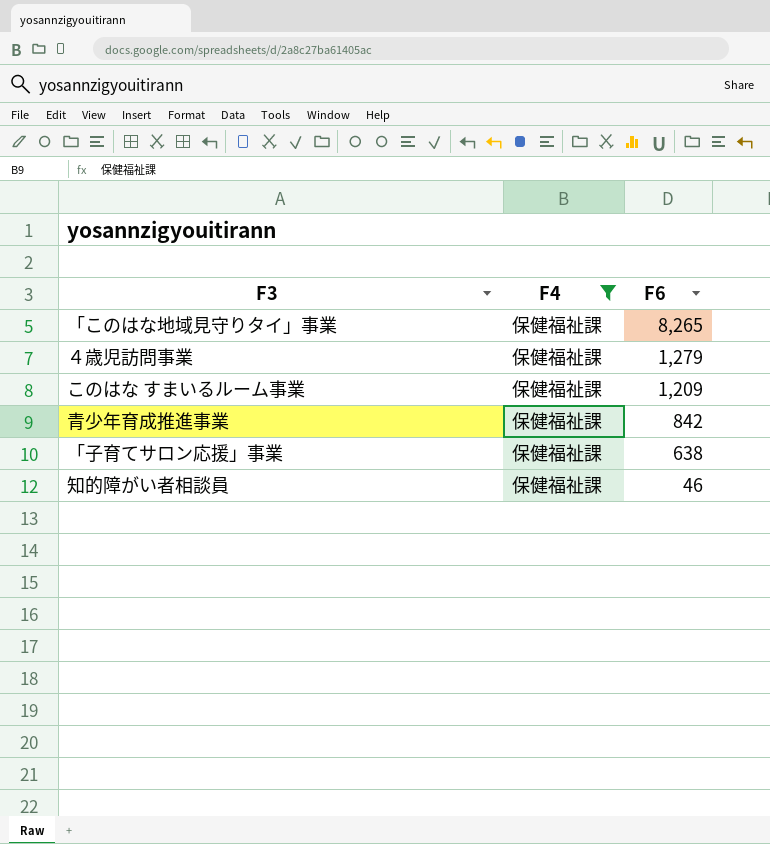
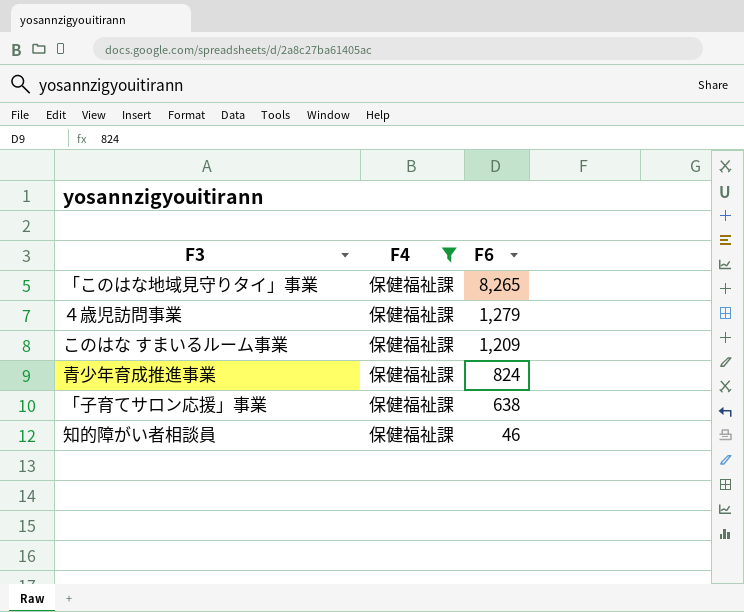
青少年育成推進事業 | F6: 842 -> 824

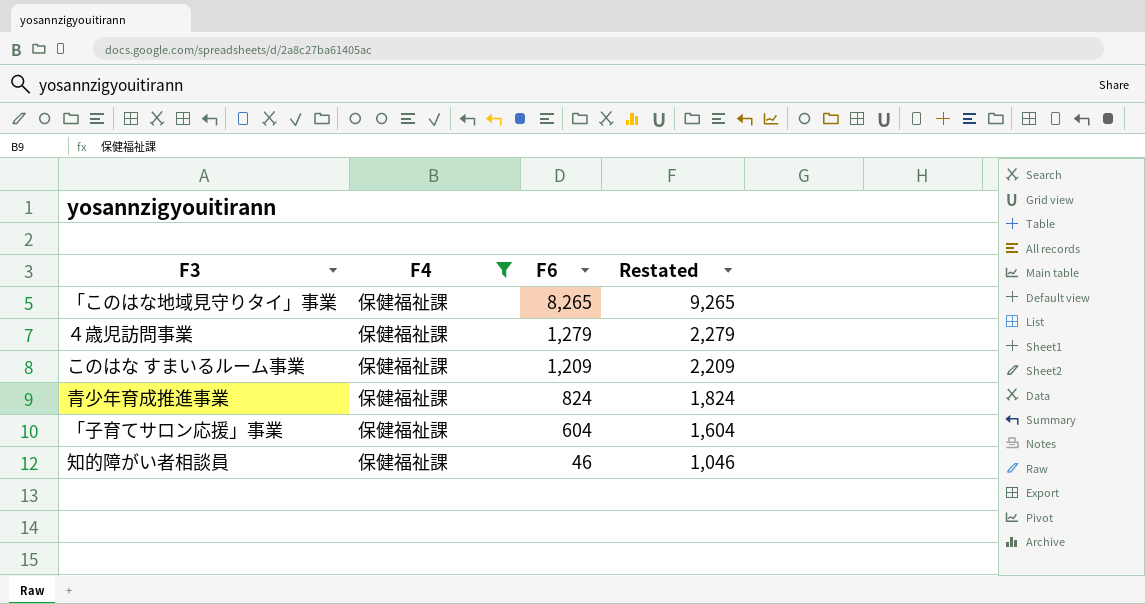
column Restated | formula: none -> [F6] + 1000
「子育てサロン応援」事業 | F6: 638 -> 604

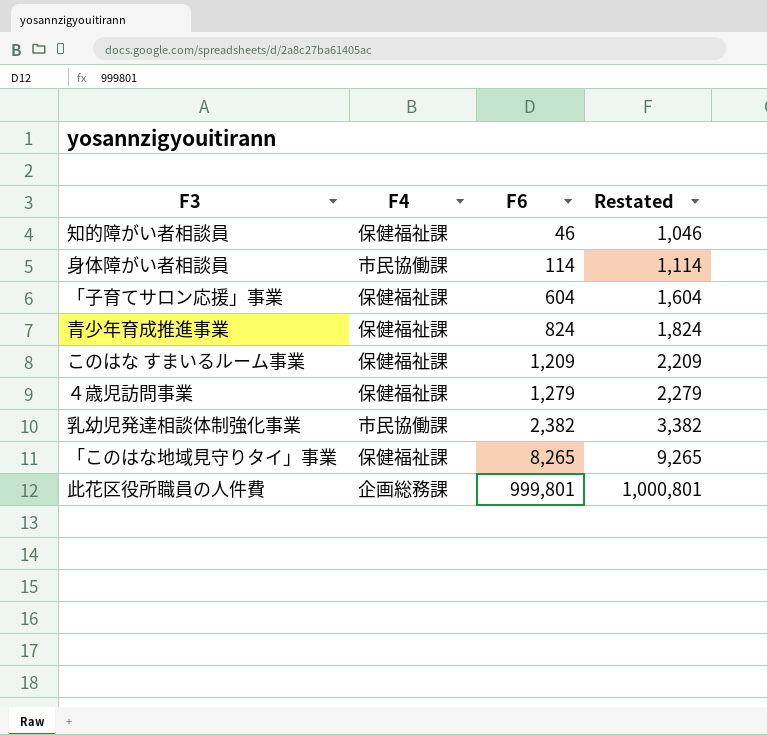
filter: F4 = 保健福祉課 -> none
row order: F6 descending -> F6 ascending

